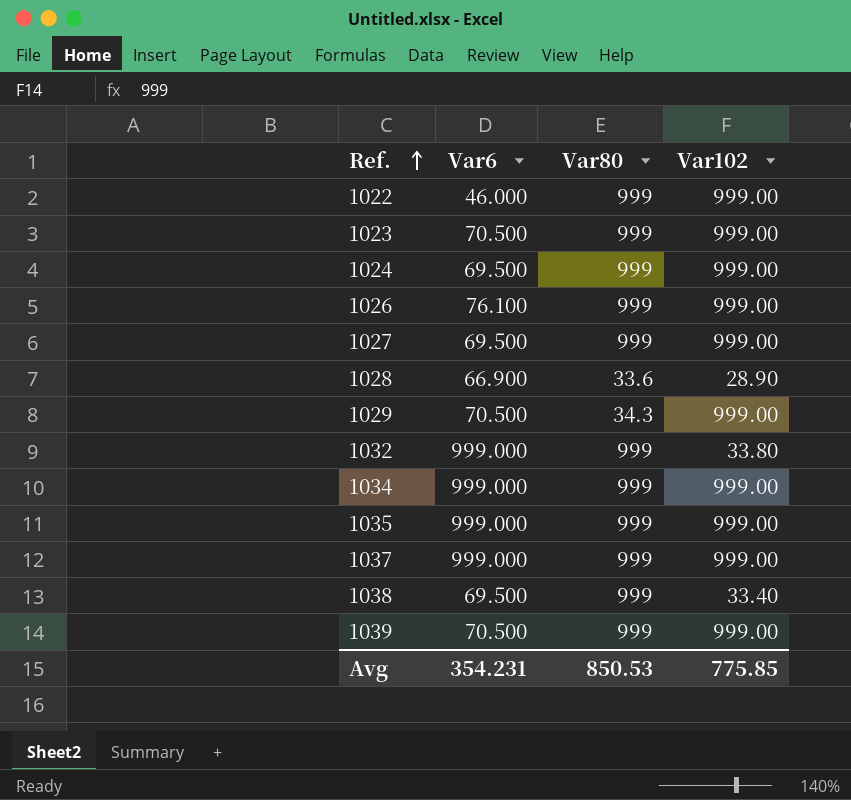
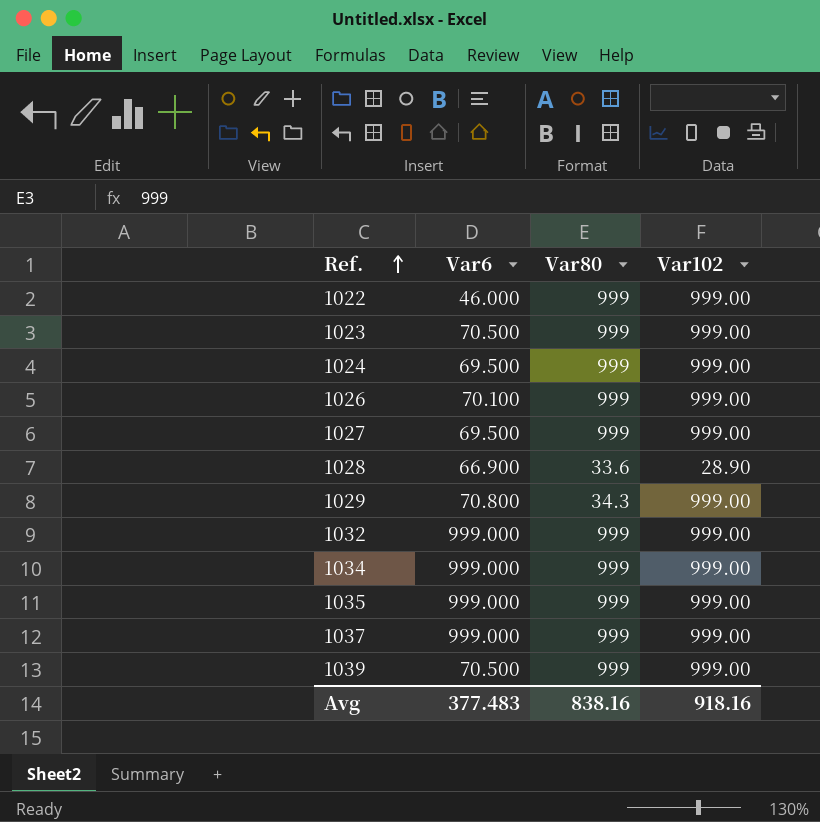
row 1038: 69.500 | 999 | 33.40 -> none
1026 | Var6: 76.100 -> 70.100
1029 | Var6: 70.500 -> 70.800
1032 | Var102: 33.80 -> 999.00
Avg | Var6: 354.231 -> 377.483
Avg | Var80: 850.53 -> 838.16
Avg | Var102: 775.85 -> 918.16

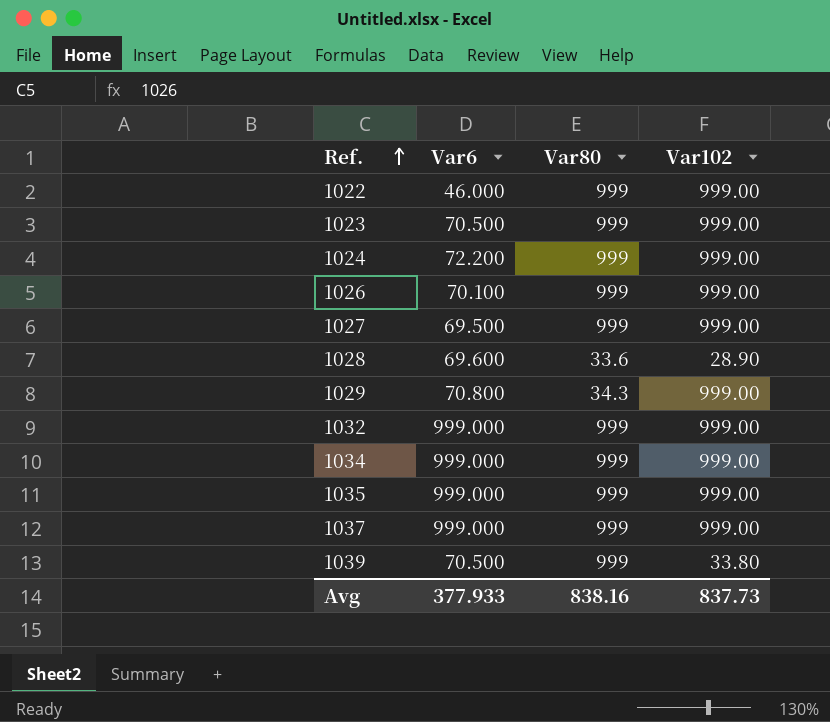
1024 | Var6: 69.500 -> 72.200
1028 | Var6: 66.900 -> 69.600
1039 | Var102: 999.00 -> 33.80
Avg | Var6: 377.483 -> 377.933
Avg | Var102: 918.16 -> 837.73

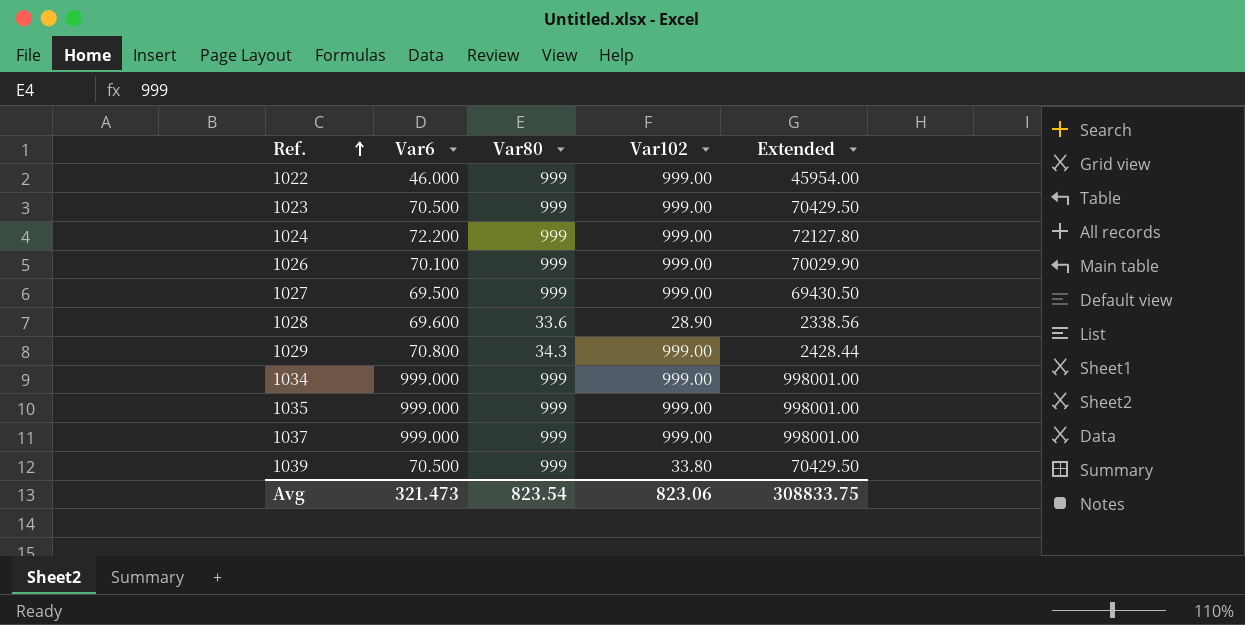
column Extended | formula: none -> [Var6] * [Var80]
row 1032: 999.000 | 999 | 999.00 -> none
Avg | Var6: 377.933 -> 321.473
Avg | Var80: 838.16 -> 823.54
Avg | Var102: 837.73 -> 823.06

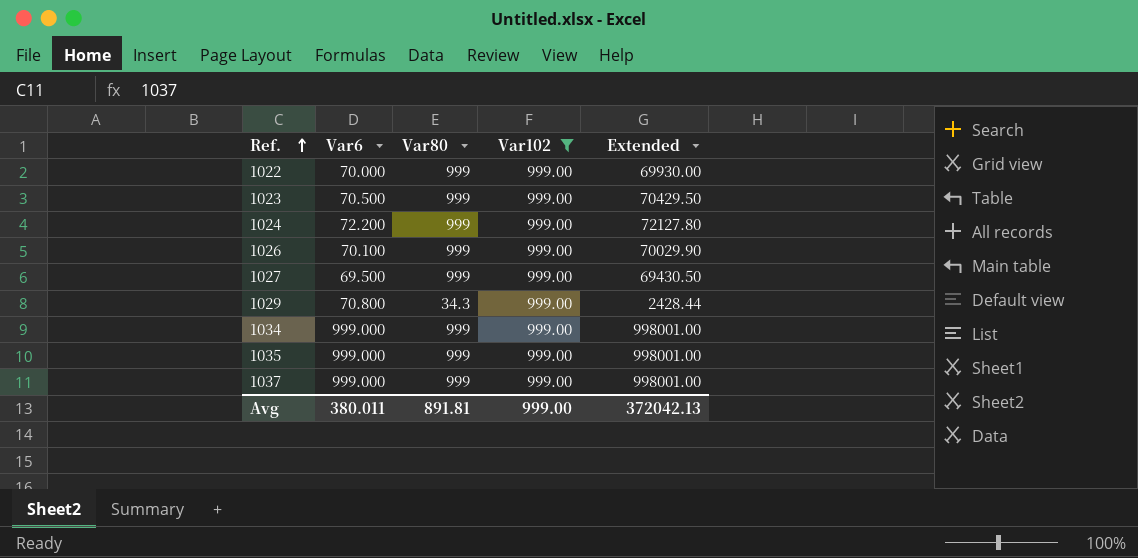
filter: none -> Var102 = 999.00
1022 | Var6: 46.000 -> 70.000
1022 | Extended: 45954.00 -> 69930.00
Avg | Var6: 321.473 -> 380.011
Avg | Var80: 823.54 -> 891.81
Avg | Var102: 823.06 -> 999.00
Avg | Extended: 308833.75 -> 372042.13

